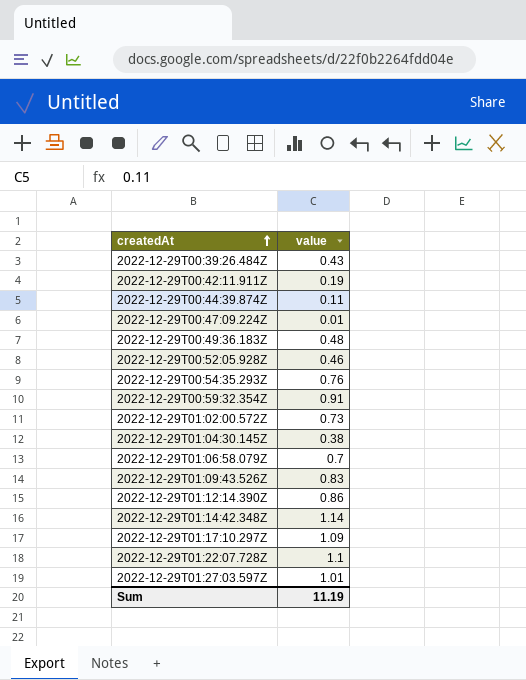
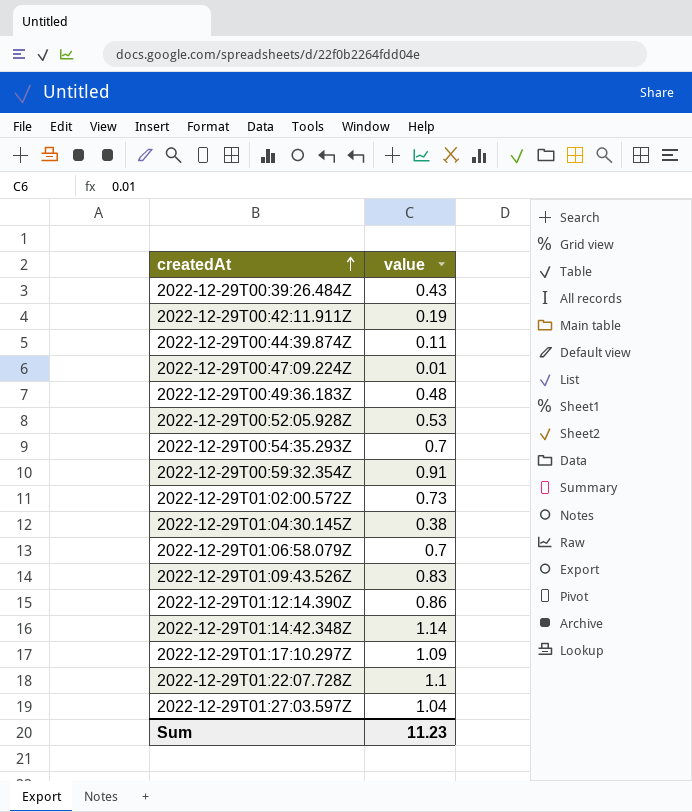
2022-12-29T00:52:05.928Z | value: 0.46 -> 0.53
2022-12-29T00:54:35.293Z | value: 0.76 -> 0.7
2022-12-29T01:27:03.597Z | value: 1.01 -> 1.04
Sum | value: 11.19 -> 11.23

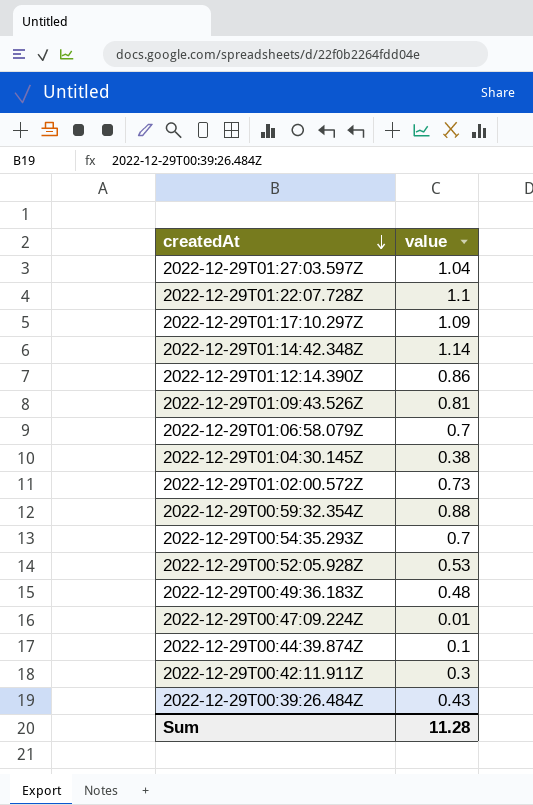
row order: createdAt ascending -> createdAt descending
2022-12-29T01:09:43.526Z | value: 0.83 -> 0.81
2022-12-29T00:59:32.354Z | value: 0.91 -> 0.88
2022-12-29T00:44:39.874Z | value: 0.11 -> 0.1
2022-12-29T00:42:11.911Z | value: 0.19 -> 0.3
Sum | value: 11.23 -> 11.28

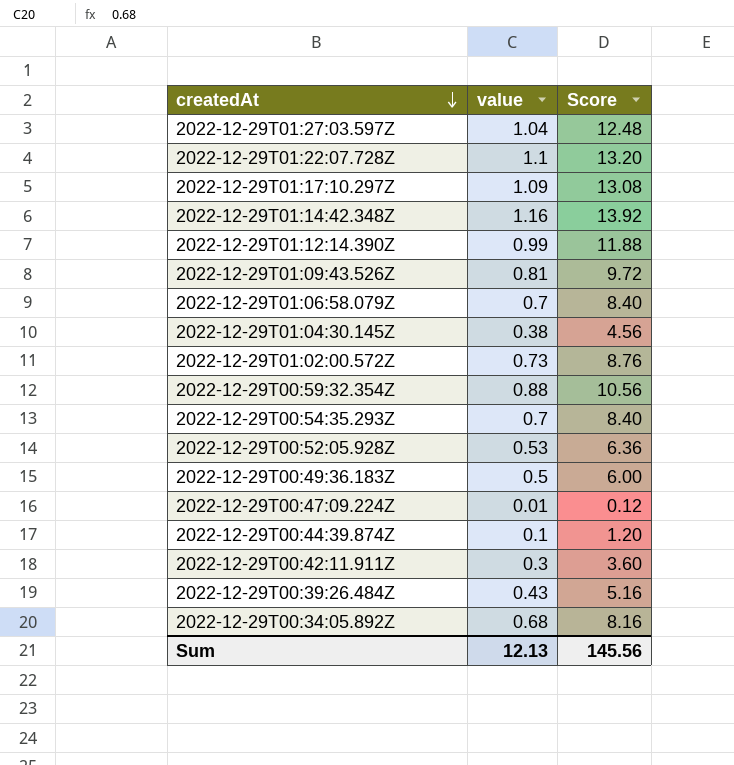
column Score | formula: none -> [value] * 12
2022-12-29T01:14:42.348Z | value: 1.14 -> 1.16
2022-12-29T01:12:14.390Z | value: 0.86 -> 0.99
2022-12-29T00:49:36.183Z | value: 0.48 -> 0.5
row 2022-12-29T00:34:05.892Z: none -> 0.68 | 8.16
Sum | value: 11.28 -> 12.13

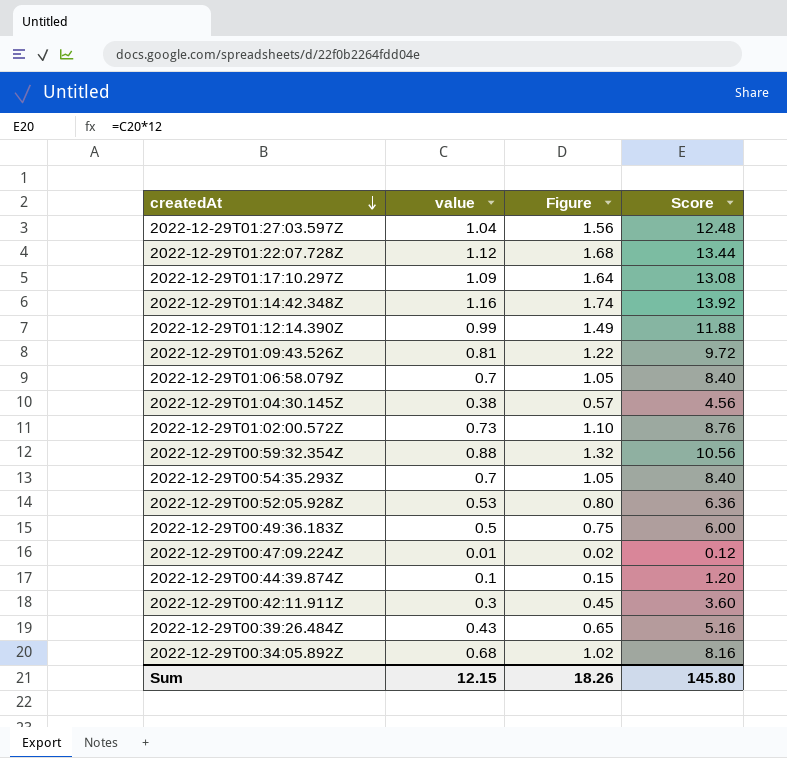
column Figure | formula: none -> [value] * 1.5
2022-12-29T01:22:07.728Z | value: 1.1 -> 1.12
2022-12-29T01:22:07.728Z | Score: 13.20 -> 13.44
Sum | value: 12.13 -> 12.15
Sum | Score: 145.56 -> 145.80

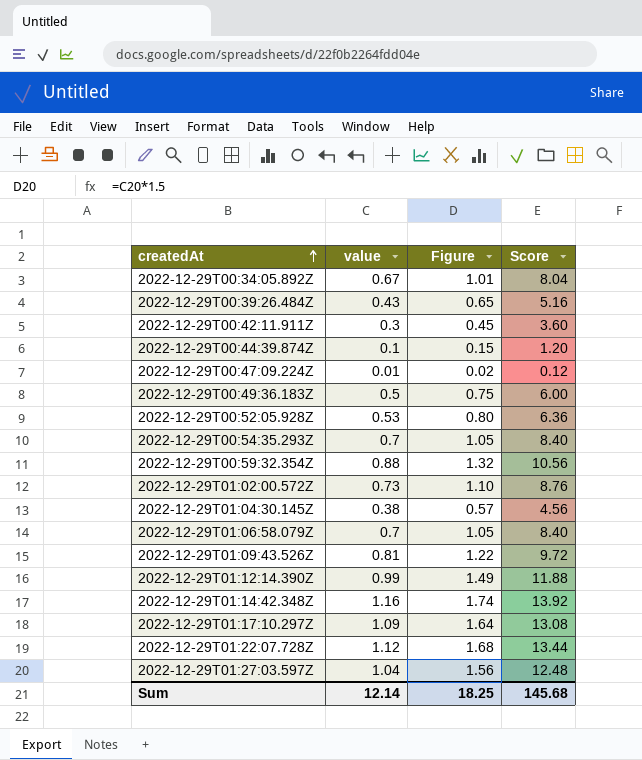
row order: createdAt descending -> createdAt ascending
2022-12-29T00:34:05.892Z | value: 0.68 -> 0.67
2022-12-29T00:34:05.892Z | Figure: 1.02 -> 1.01
2022-12-29T00:34:05.892Z | Score: 8.16 -> 8.04
Sum | value: 12.15 -> 12.14
Sum | Figure: 18.26 -> 18.25
Sum | Score: 145.80 -> 145.68

